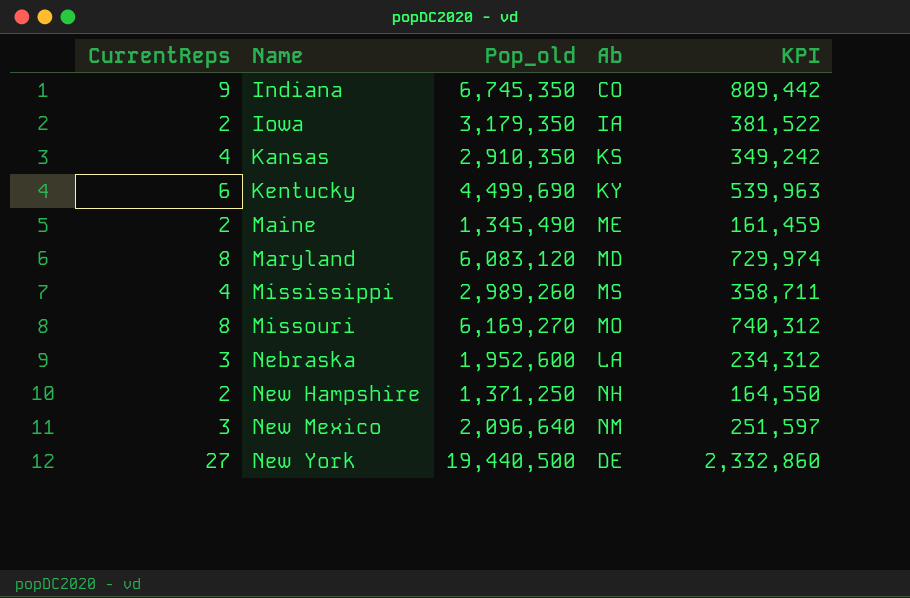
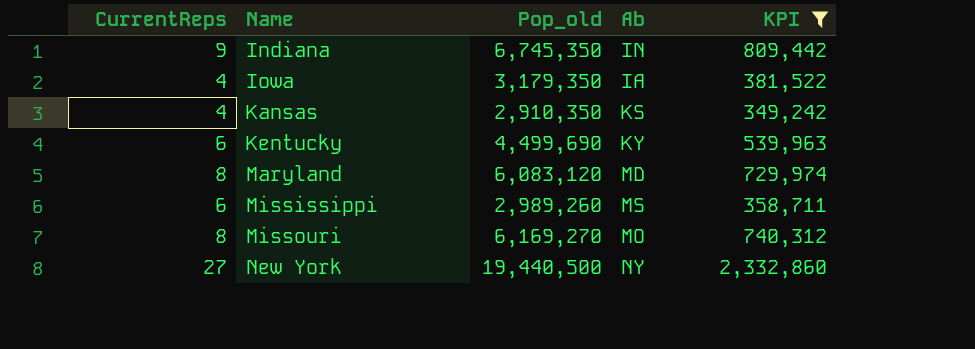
filter: none -> KPI >= 349,242
Indiana | Ab: CO -> IN
Iowa | CurrentReps: 2 -> 4
Mississippi | CurrentReps: 4 -> 6
New York | Ab: DE -> NY

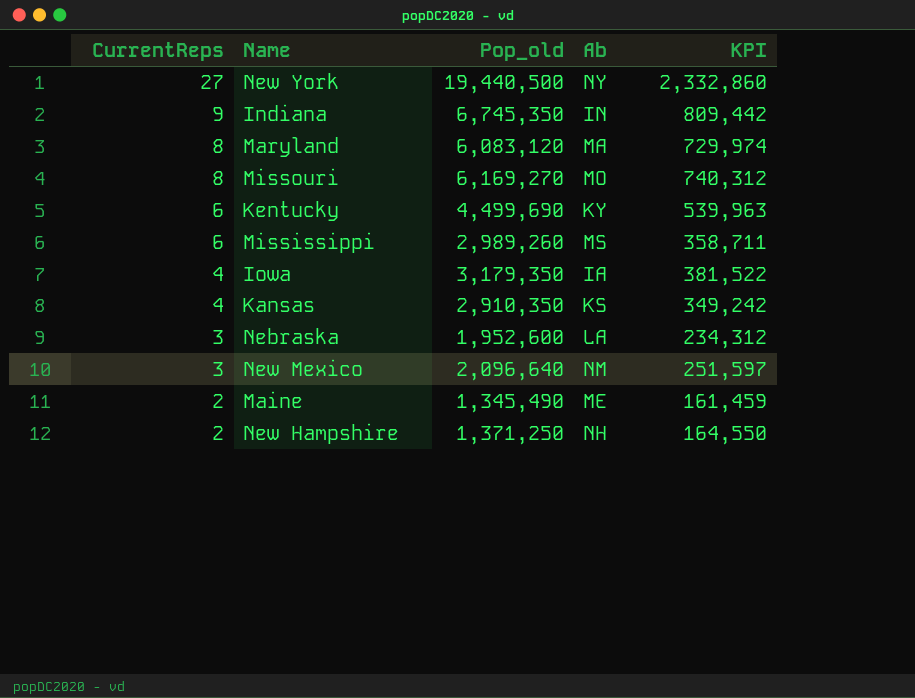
filter: KPI >= 349,242 -> none
row order: Name ascending -> CurrentReps descending
Maryland | Ab: MD -> MA

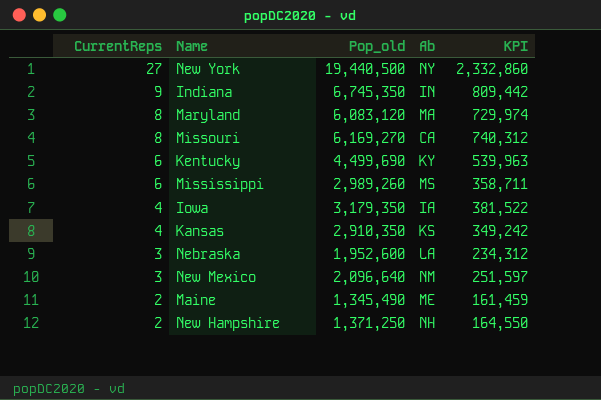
Missouri | Ab: MO -> CA

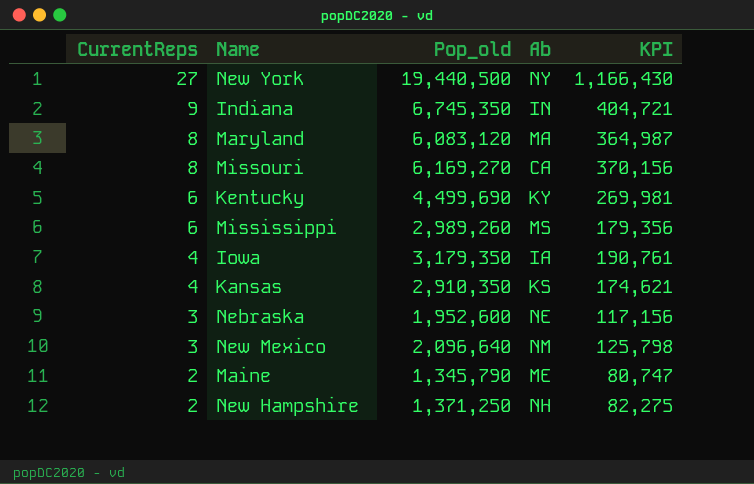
column KPI | formula: [Pop_old] * 0.12 -> [Pop_old] * 0.06
Nebraska | Ab: LA -> NE
Maine | Pop_old: 1,345,490 -> 1,345,790

